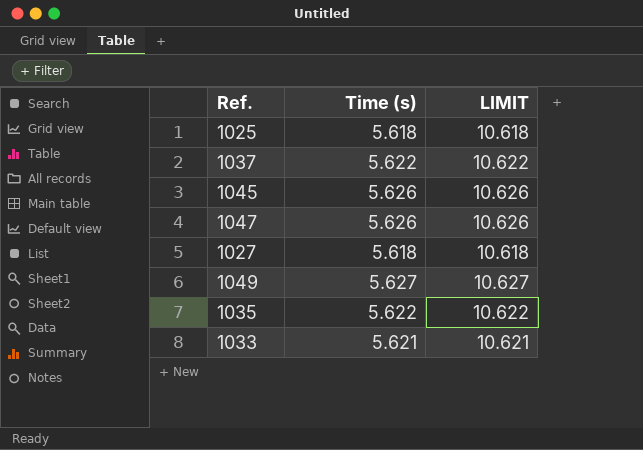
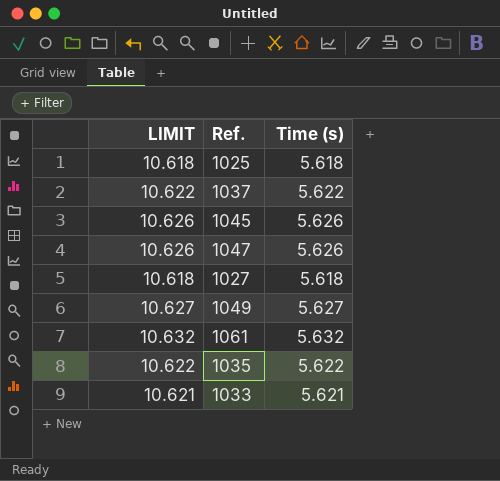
column LIMIT | position: 3 -> 1
row 1061: none -> 10.632 | 5.632

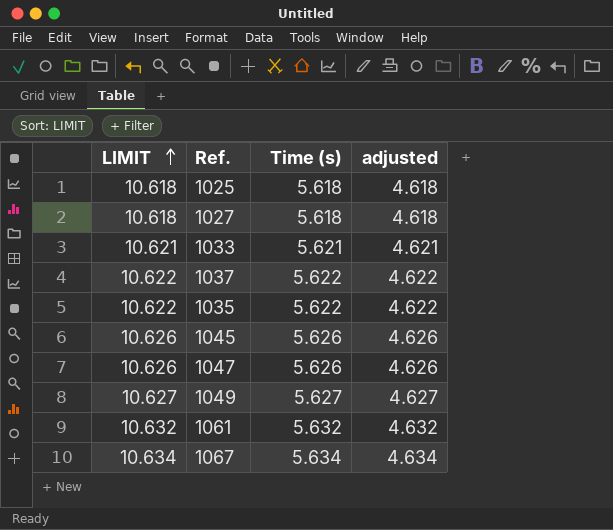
row order: none -> LIMIT ascending
column adjusted | formula: none -> [Time (s)] - 1
row 1067: none -> 10.634 | 5.634 | 4.634

